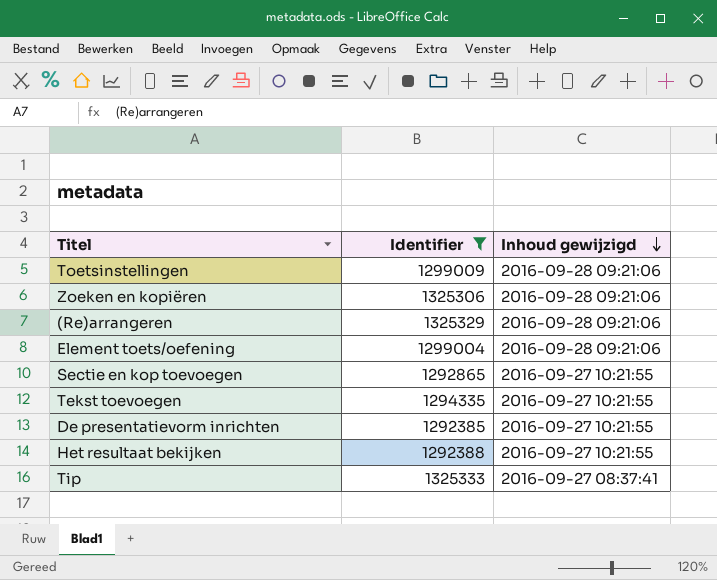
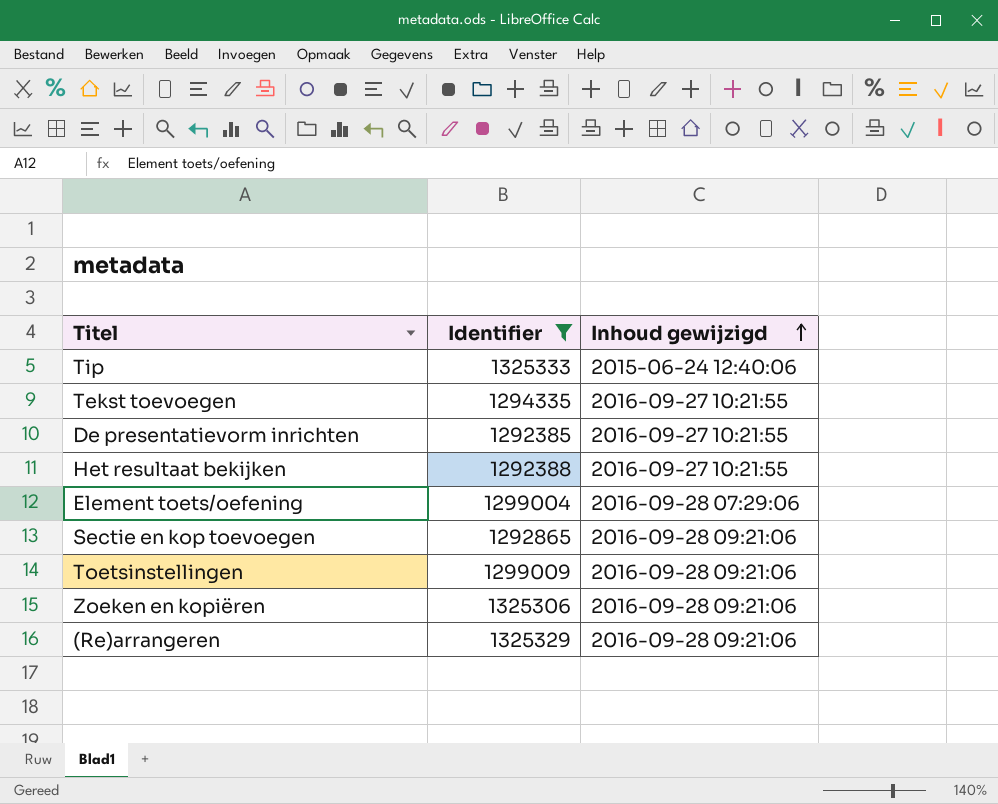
row order: Inhoud gewijzigd descending -> Inhoud gewijzigd ascending
Tip | Inhoud gewijzigd: 2016-09-27 08:37:41 -> 2015-06-24 12:40:06
Element toets/oefening | Inhoud gewijzigd: 2016-09-28 09:21:06 -> 2016-09-28 07:29:06
Sectie en kop toevoegen | Inhoud gewijzigd: 2016-09-27 10:21:55 -> 2016-09-28 09:21:06

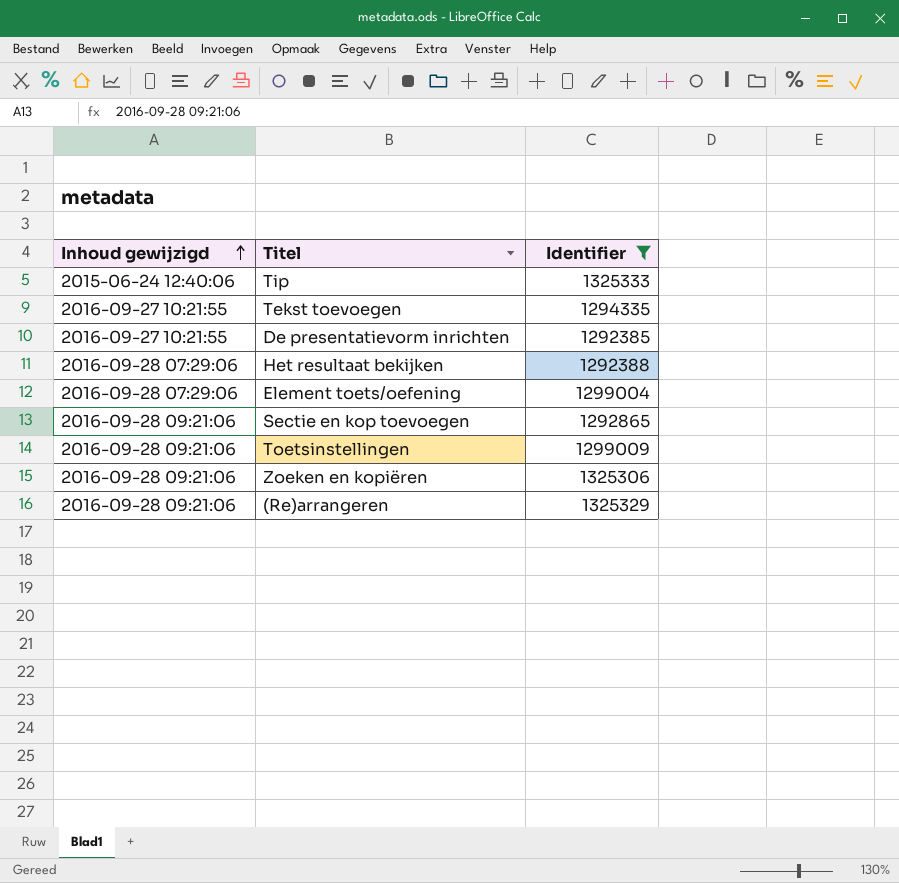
column Inhoud gewijzigd | position: 3 -> 1
Het resultaat bekijken | Inhoud gewijzigd: 2016-09-27 10:21:55 -> 2016-09-28 07:29:06

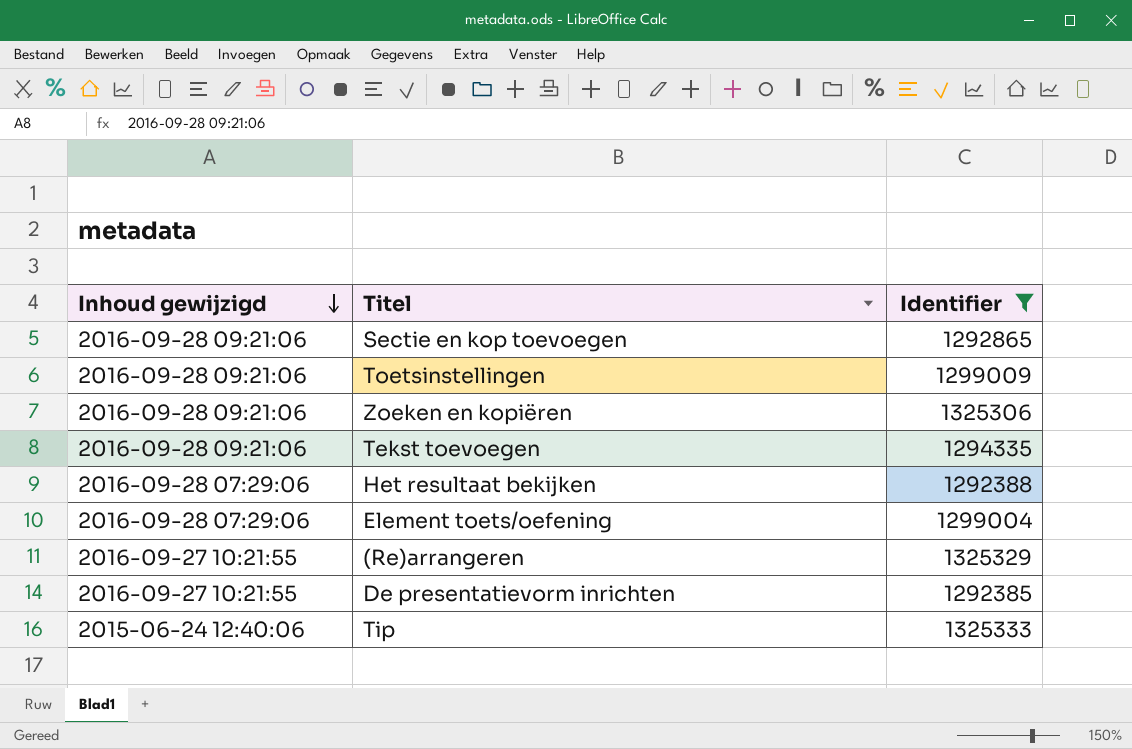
row order: Inhoud gewijzigd ascending -> Inhoud gewijzigd descending
Tekst toevoegen | Inhoud gewijzigd: 2016-09-27 10:21:55 -> 2016-09-28 09:21:06
(Re)arrangeren | Inhoud gewijzigd: 2016-09-28 09:21:06 -> 2016-09-27 10:21:55

